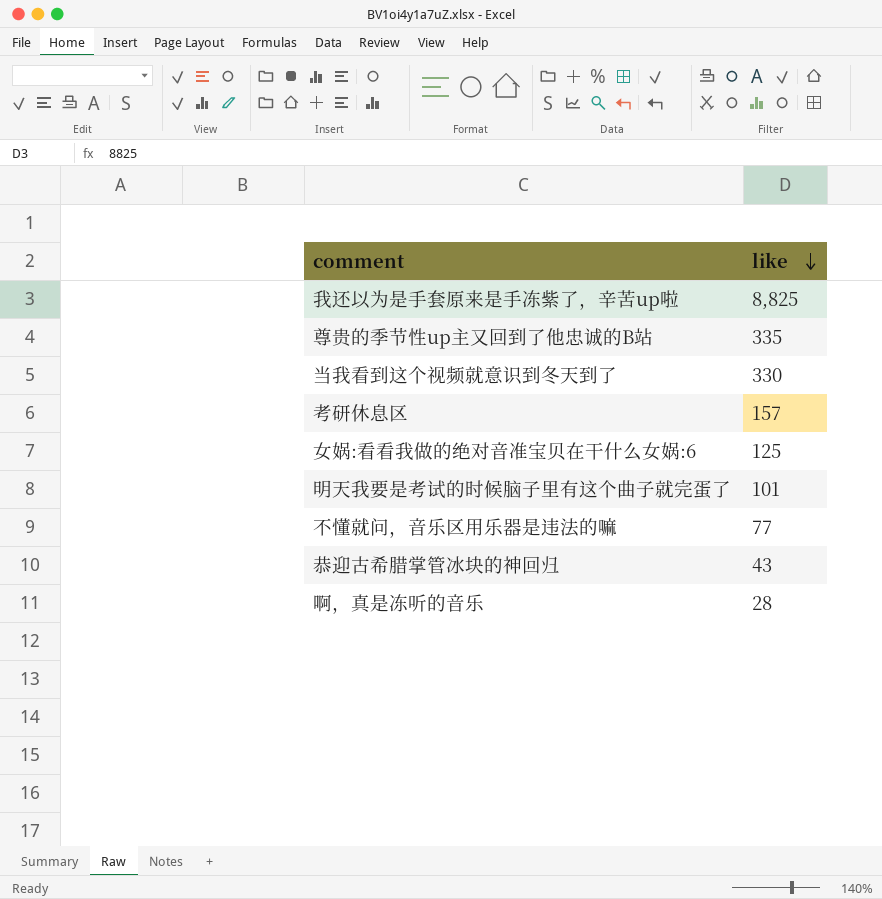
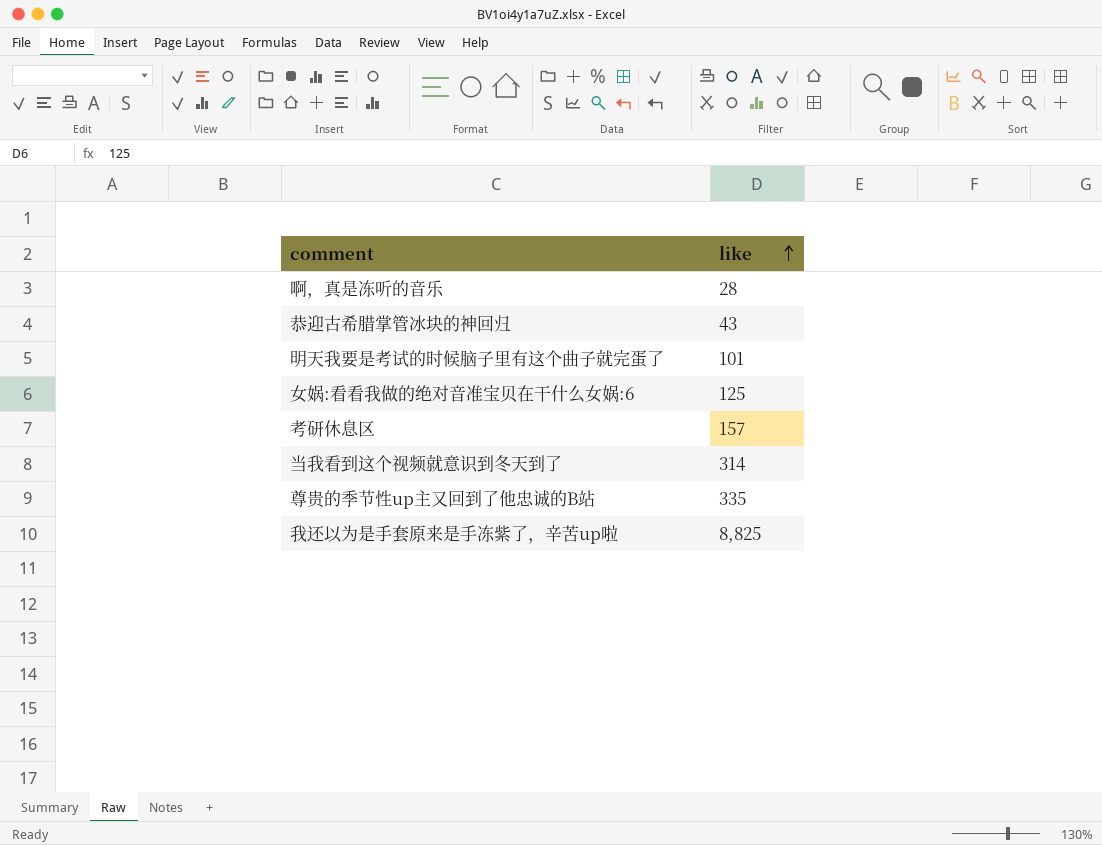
row order: like descending -> like ascending
row 不懂就问，音乐区用乐器是违法的嘛: 77 -> none
当我看到这个视频就意识到冬天到了 | like: 330 -> 314

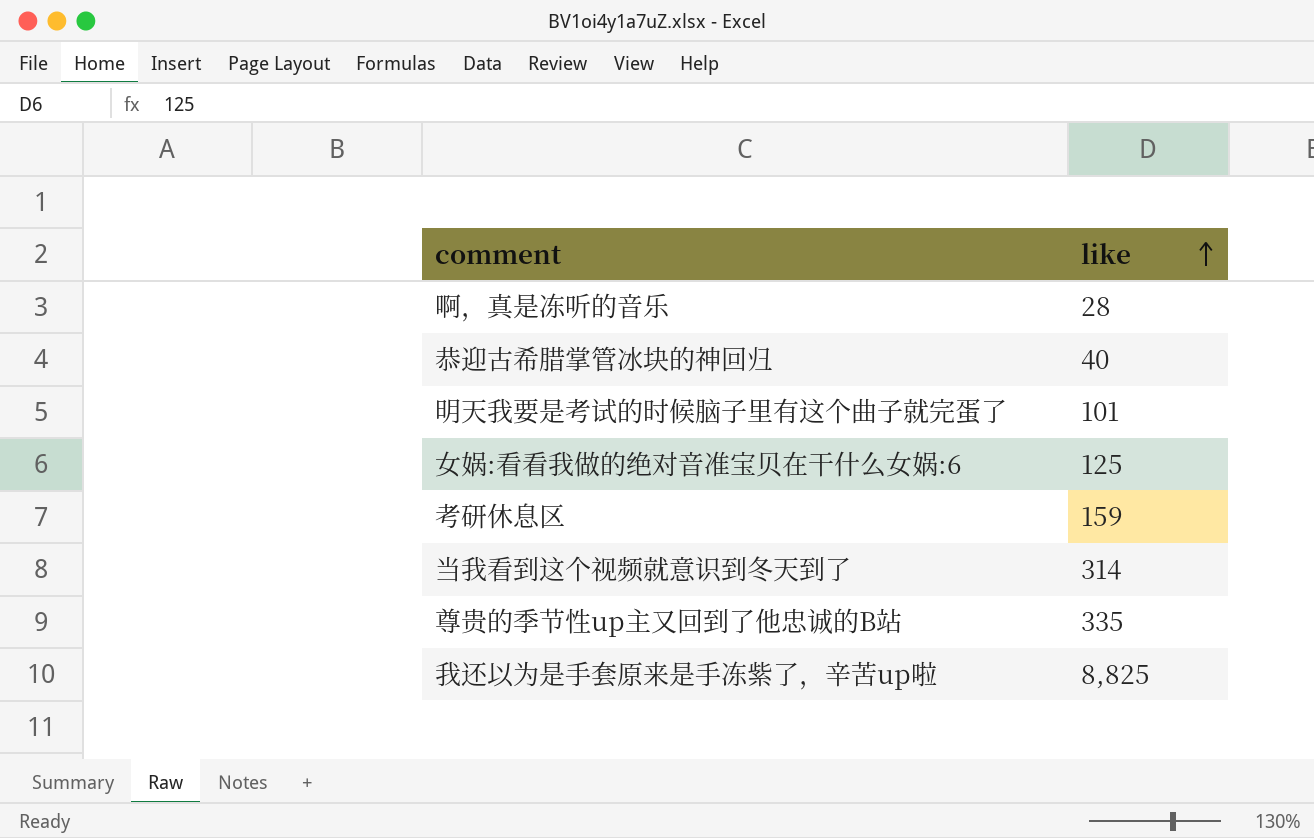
恭迎古希腊掌管冰块的神回归 | like: 43 -> 40
考研休息区 | like: 157 -> 159

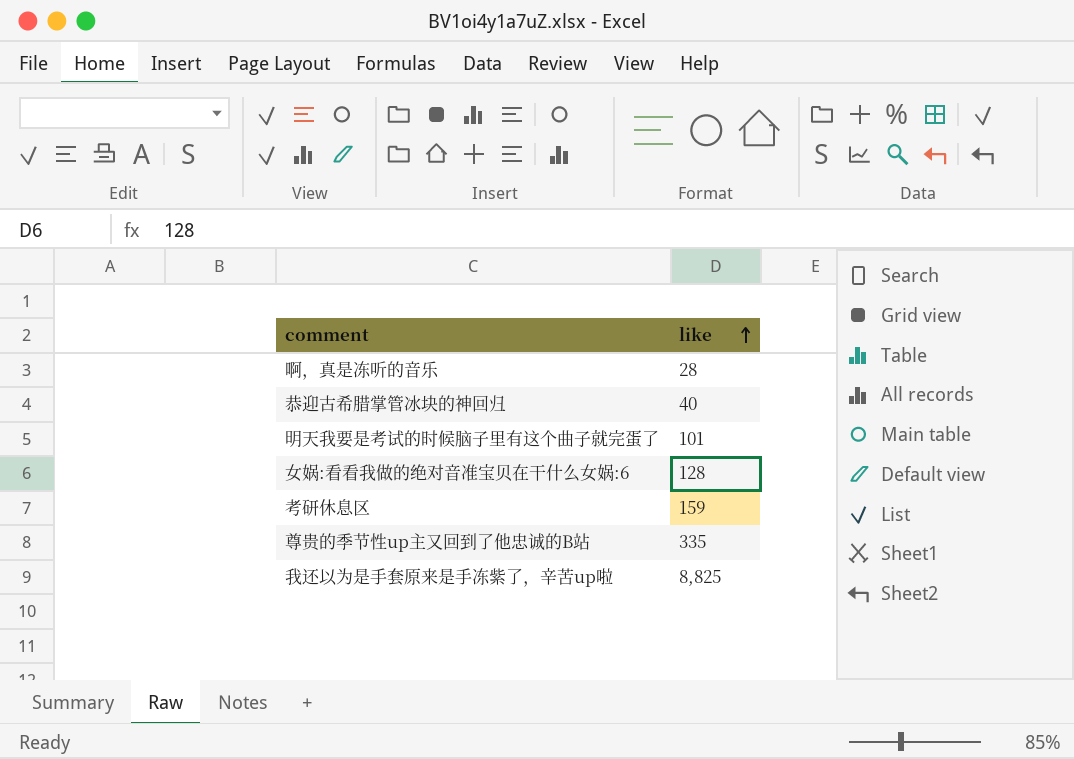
row 当我看到这个视频就意识到冬天到了: 314 -> none
女娲:看看我做的绝对音准宝贝在干什么女娲:6 | like: 125 -> 128

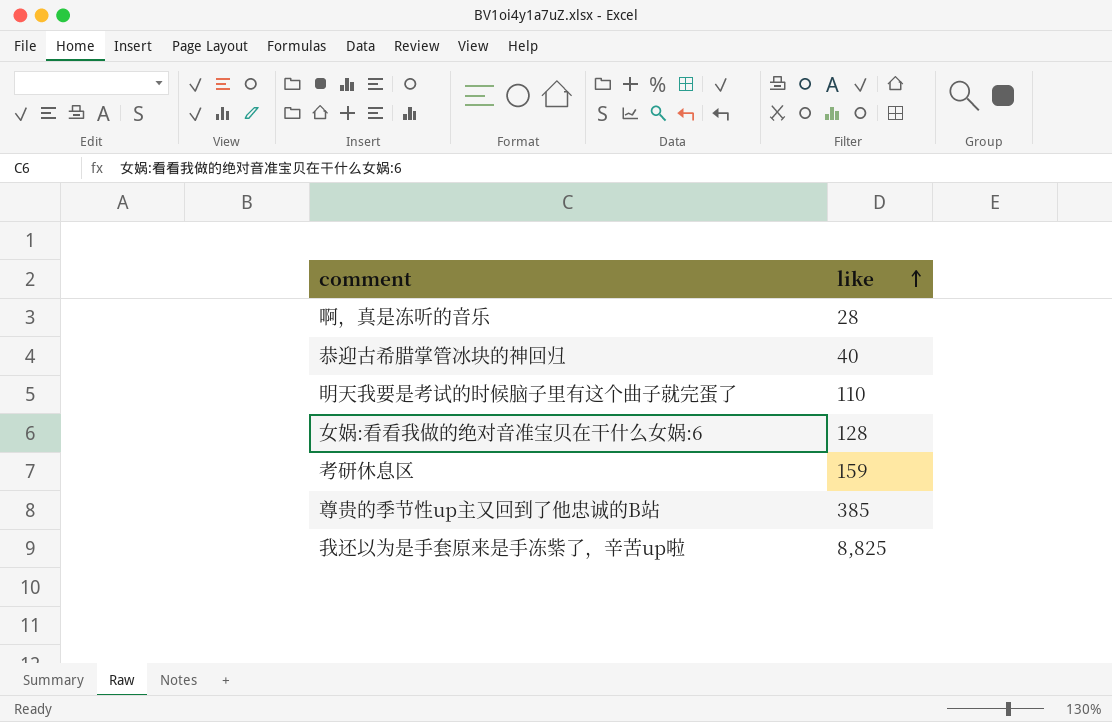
明天我要是考试的时候脑子里有这个曲子就完蛋了 | like: 101 -> 110
尊贵的季节性up主又回到了他忠诚的B站 | like: 335 -> 385

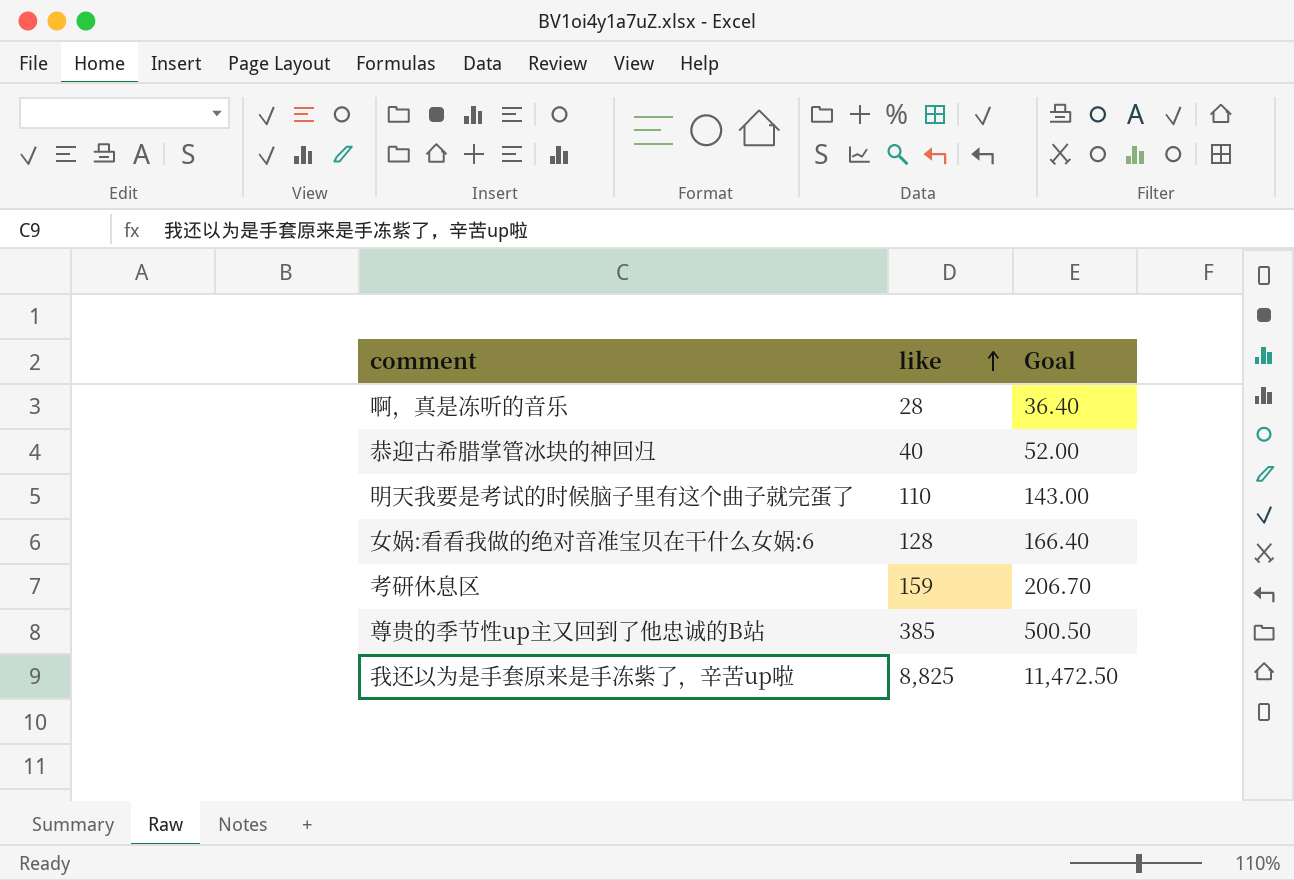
column Goal | formula: none -> [like] * 1.3

